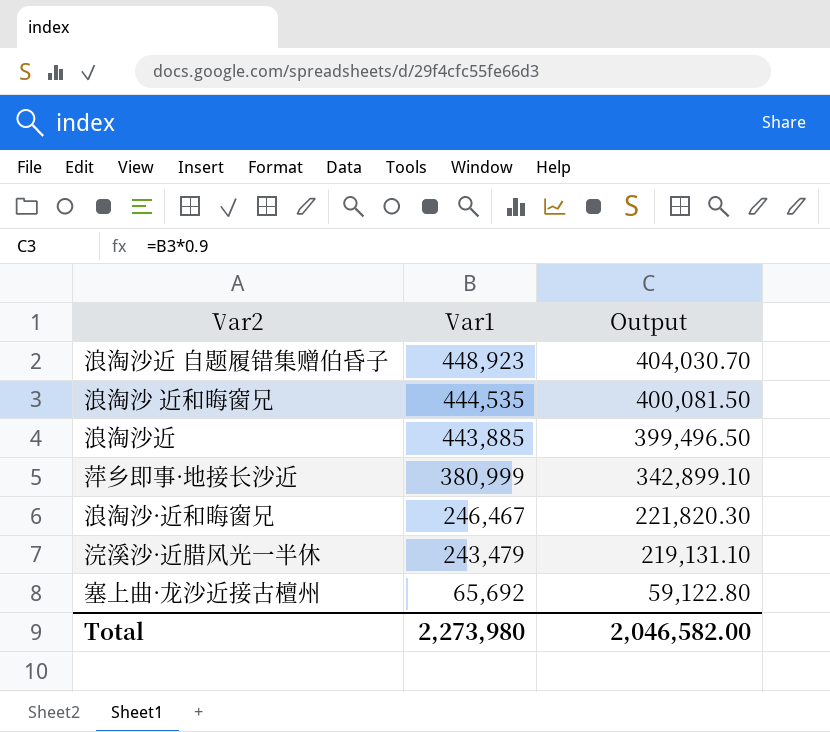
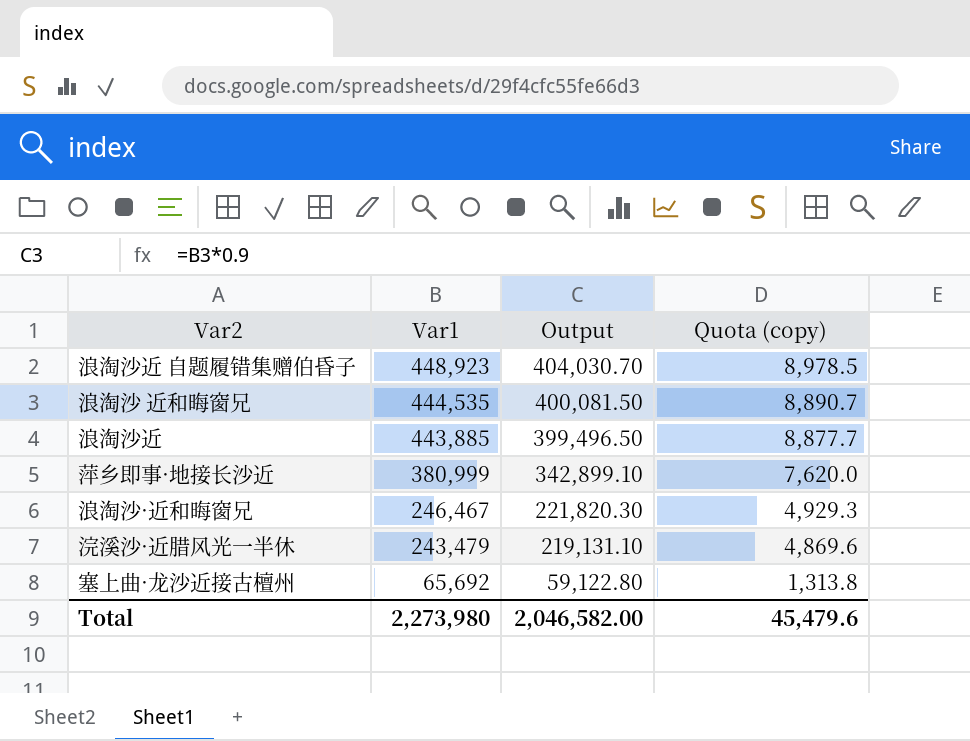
column Quota (copy) | formula: none -> [Var1] * 0.02

